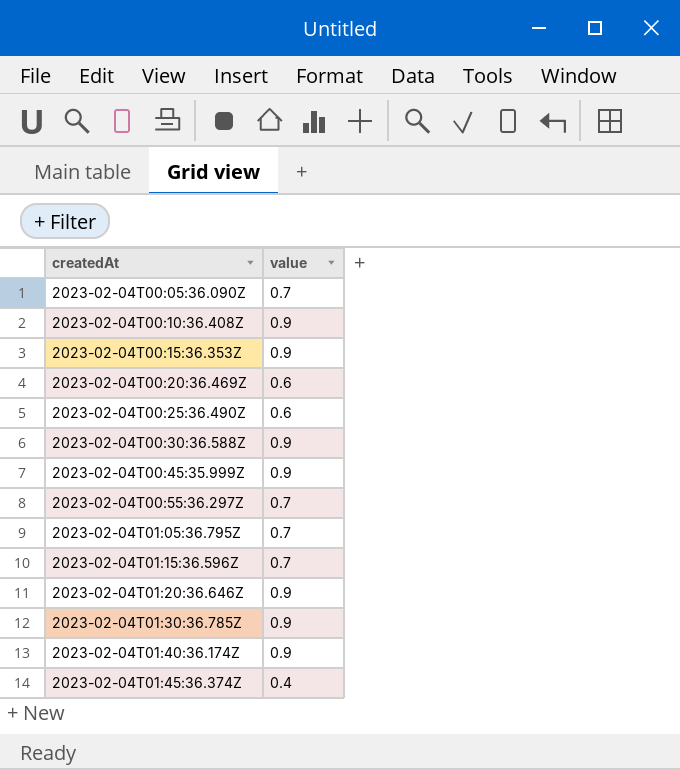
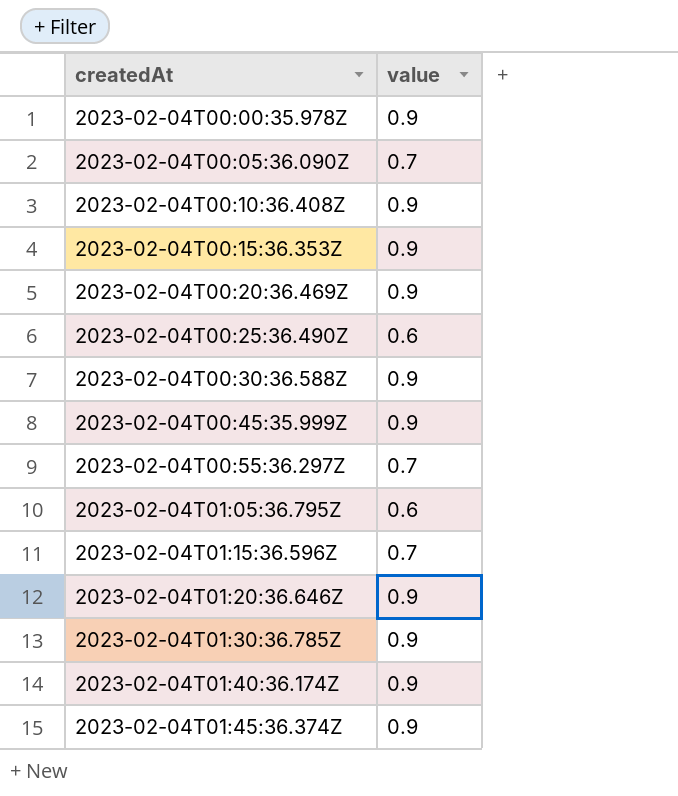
row 2023-02-04T00:00:35.978Z: none -> 0.9
2023-02-04T00:20:36.469Z | value: 0.6 -> 0.9
2023-02-04T01:05:36.795Z | value: 0.7 -> 0.6
2023-02-04T01:45:36.374Z | value: 0.4 -> 0.9

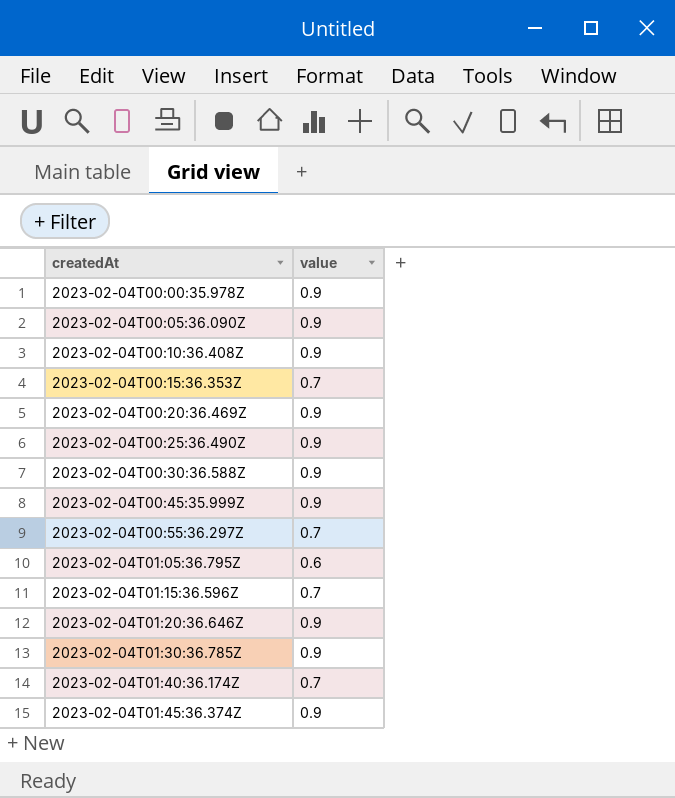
2023-02-04T00:05:36.090Z | value: 0.7 -> 0.9
2023-02-04T00:15:36.353Z | value: 0.9 -> 0.7
2023-02-04T00:25:36.490Z | value: 0.6 -> 0.9
2023-02-04T01:40:36.174Z | value: 0.9 -> 0.7

